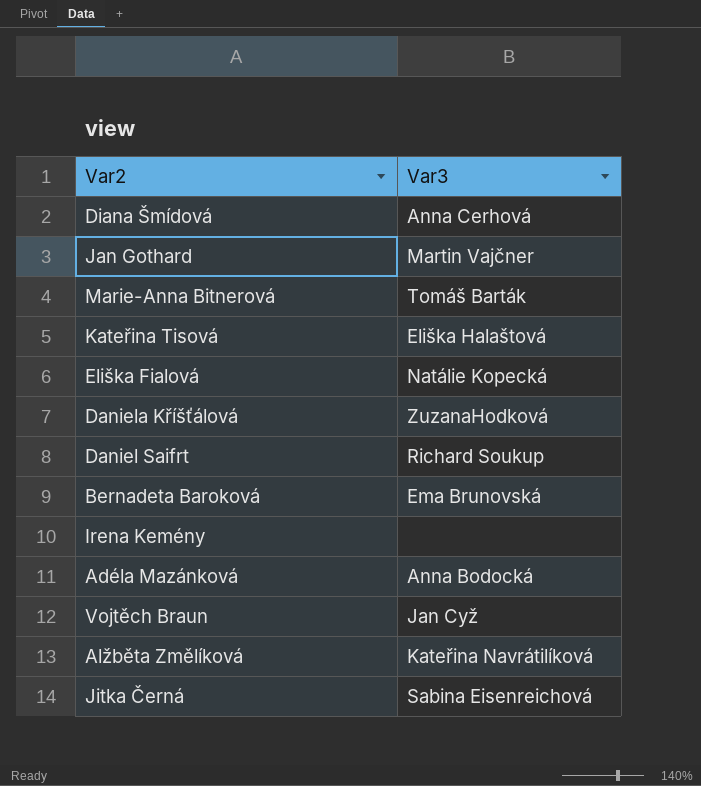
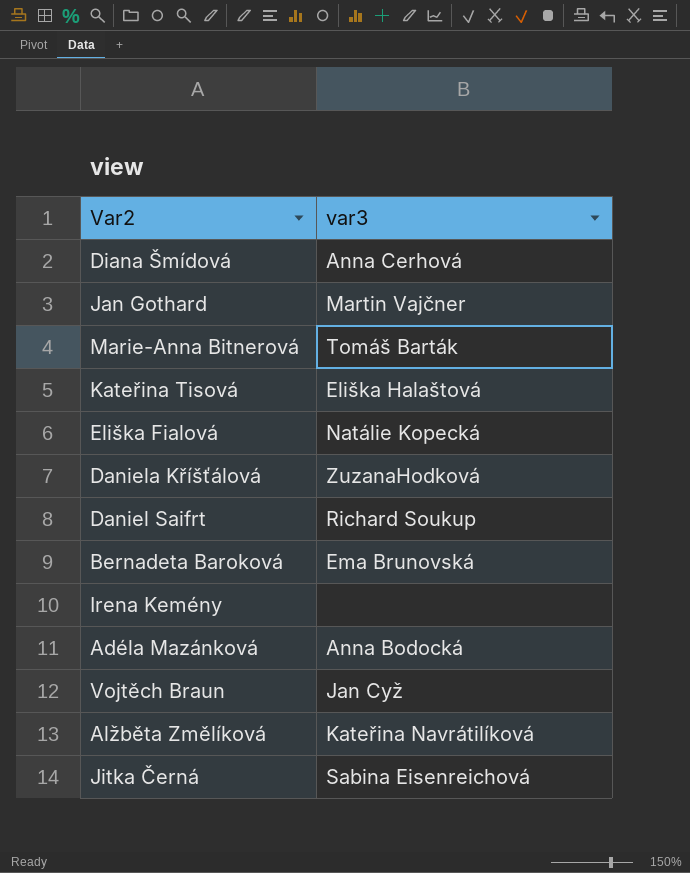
column name: Var3 -> var3

